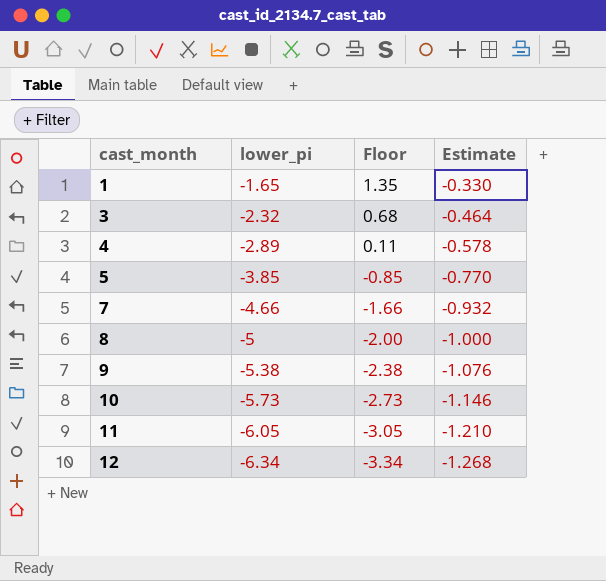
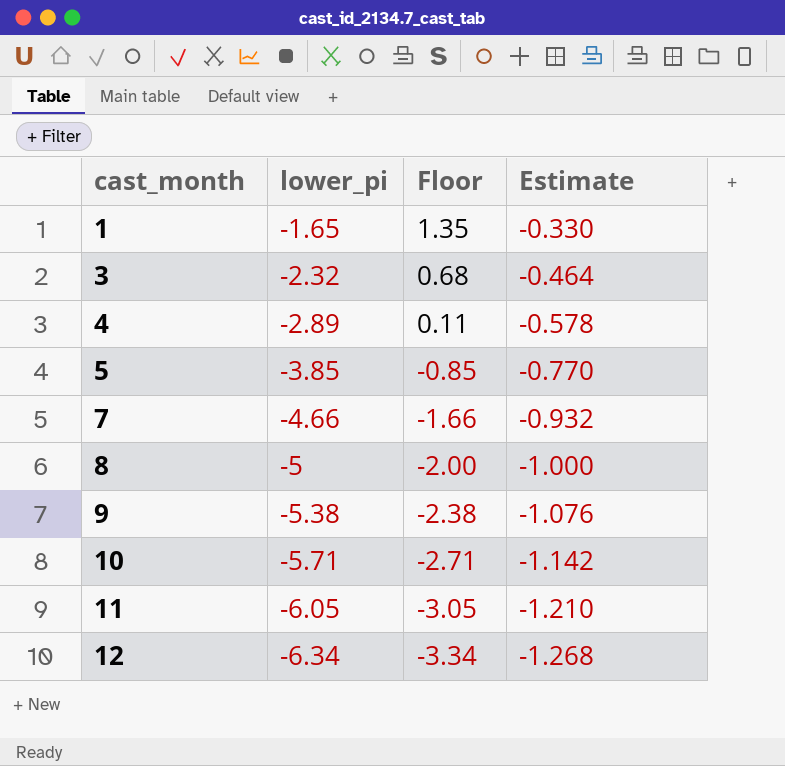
10 | lower_pi: -5.73 -> -5.71
10 | Floor: -2.73 -> -2.71
10 | Estimate: -1.146 -> -1.142

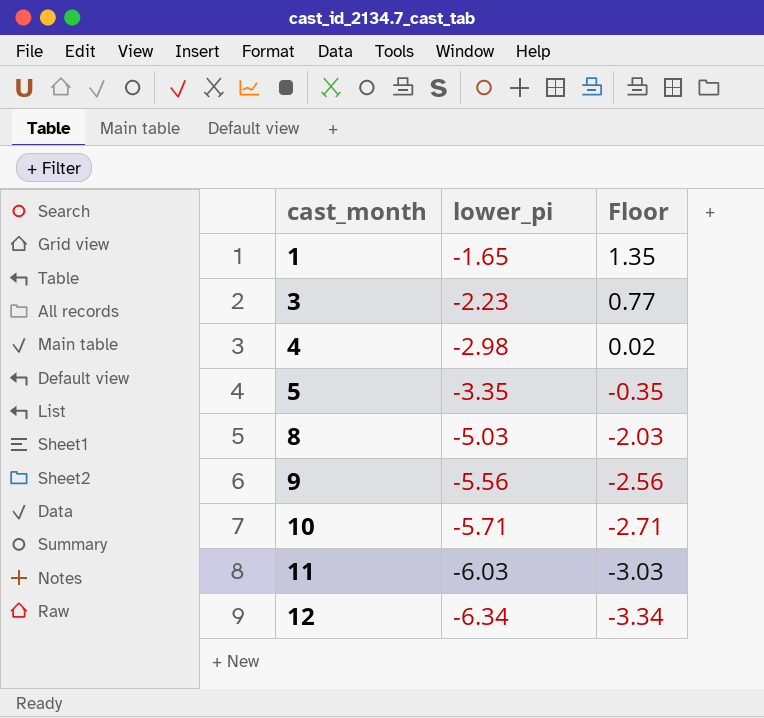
column Estimate | formula: [lower_pi] * 0.2 -> none
row 7: -4.66 | -1.66 | -0.932 -> none
3 | lower_pi: -2.32 -> -2.23
3 | Floor: 0.68 -> 0.77
4 | lower_pi: -2.89 -> -2.98
4 | Floor: 0.11 -> 0.02
5 | lower_pi: -3.85 -> -3.35
5 | Floor: -0.85 -> -0.35
8 | lower_pi: -5 -> -5.03
8 | Floor: -2.00 -> -2.03
9 | lower_pi: -5.38 -> -5.56
9 | Floor: -2.38 -> -2.56
11 | lower_pi: -6.05 -> -6.03
11 | Floor: -3.05 -> -3.03

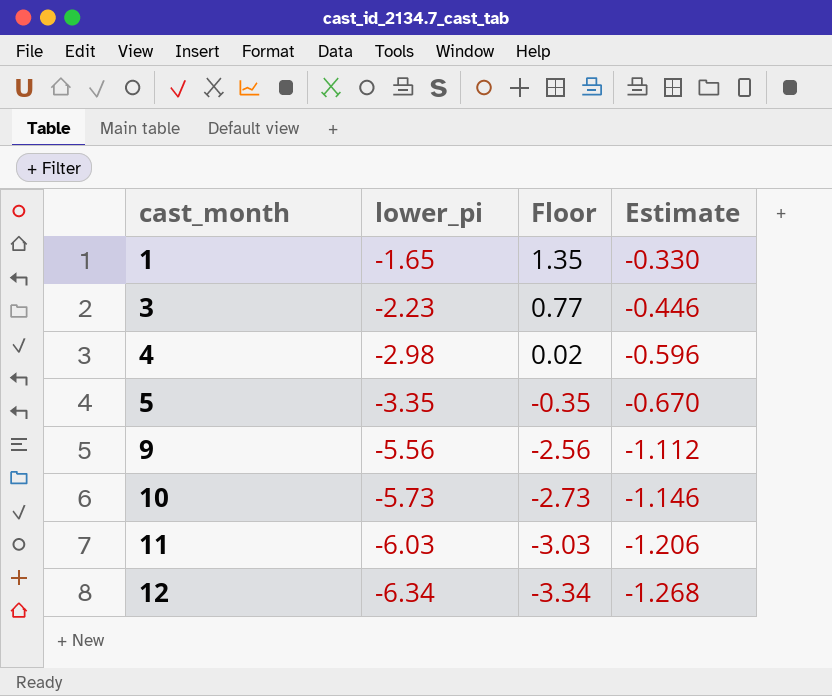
column Estimate | formula: none -> [lower_pi] * 0.2
row 8: -5.03 | -2.03 -> none
10 | lower_pi: -5.71 -> -5.73
10 | Floor: -2.71 -> -2.73

